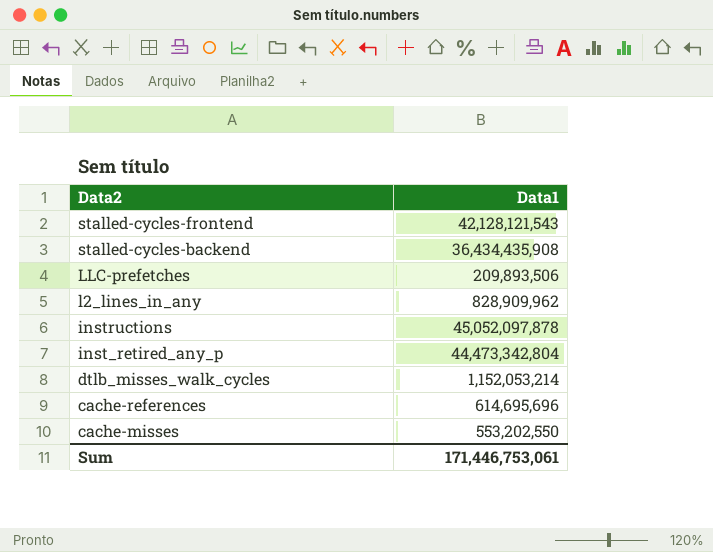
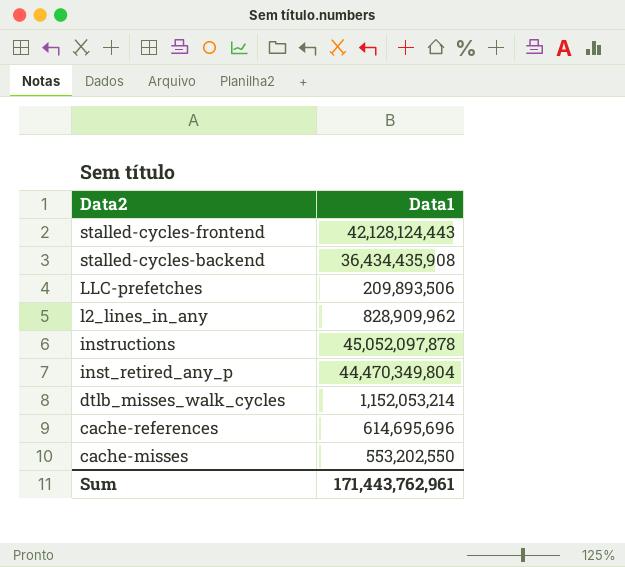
stalled-cycles-frontend | Data1: 42,128,121,543 -> 42,128,124,443
inst_retired_any_p | Data1: 44,473,342,804 -> 44,470,349,804
Sum | Data1: 171,446,753,061 -> 171,443,762,961

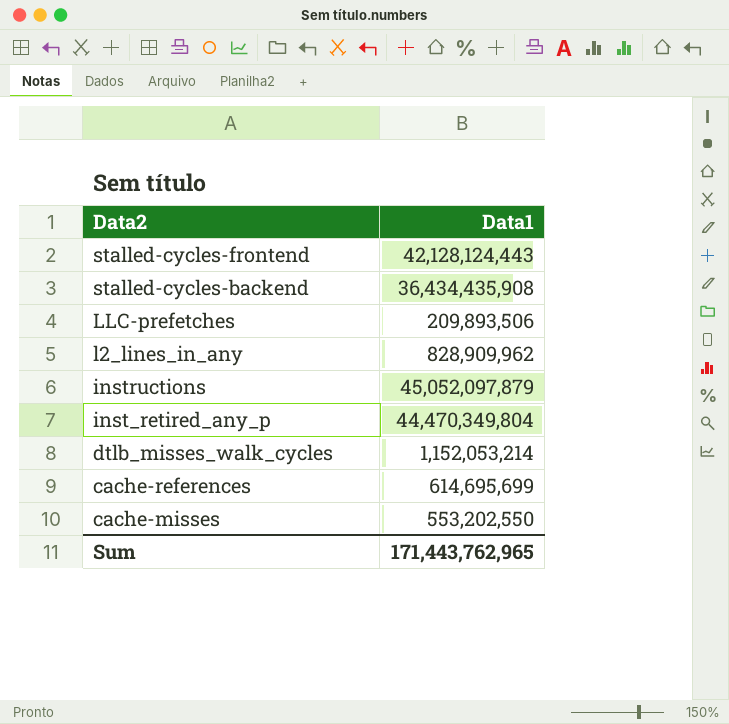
instructions | Data1: 45,052,097,878 -> 45,052,097,879
cache-references | Data1: 614,695,696 -> 614,695,699
Sum | Data1: 171,443,762,961 -> 171,443,762,965

